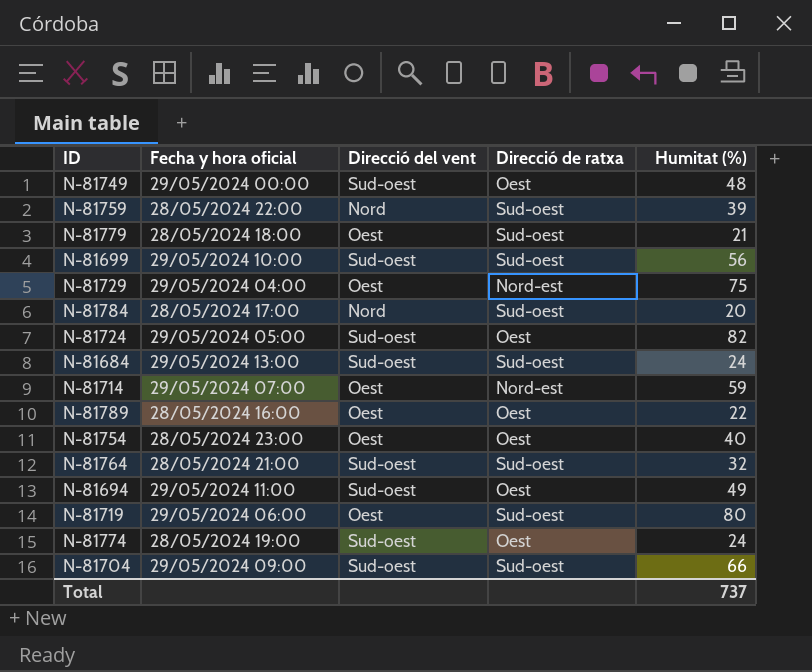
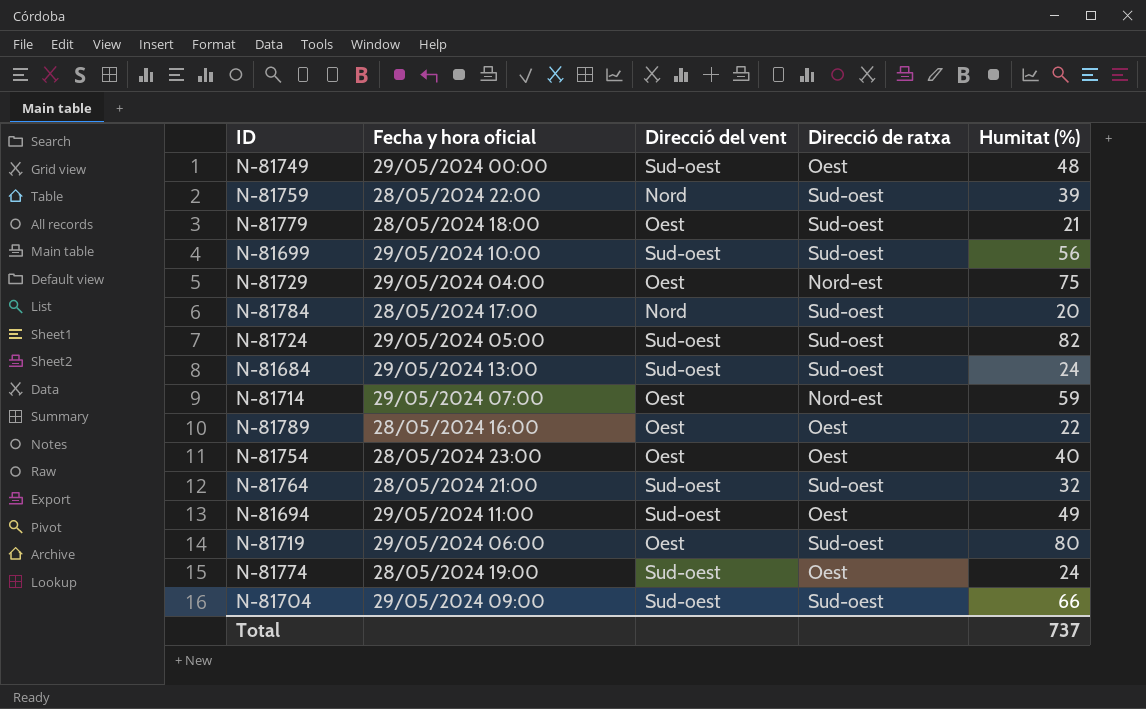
N-81724 | Direcció de ratxa: Oest -> Sud-oest

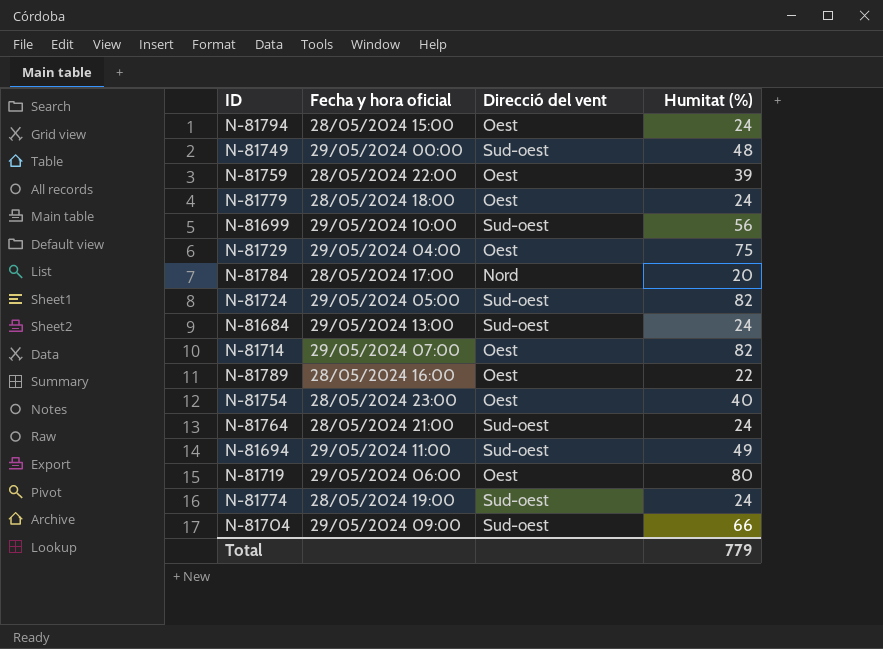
column Direcció de ratxa | position: 4 -> none
row N-81794: none -> 28/05/2024 15:00 | Oest | 24
N-81759 | Direcció del vent: Nord -> Oest
N-81779 | Humitat (%): 21 -> 24
N-81714 | Humitat (%): 59 -> 82
N-81764 | Humitat (%): 32 -> 24
Total | Humitat (%): 737 -> 779

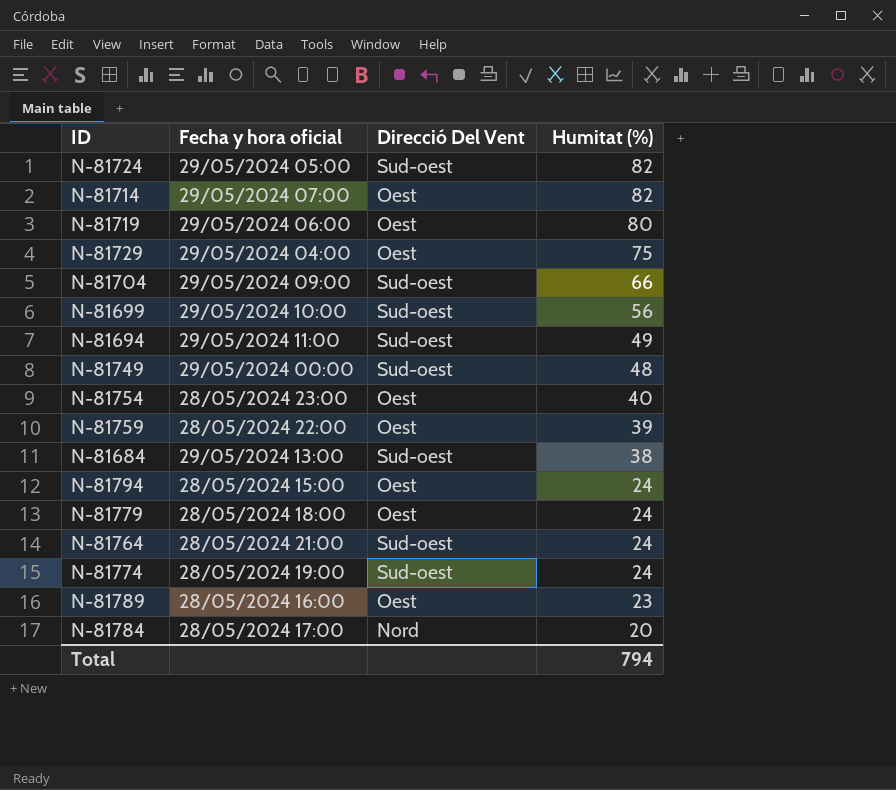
row order: none -> Humitat (%) descending
column name: Direcció del vent -> Direcció Del Vent
N-81684 | Humitat (%): 24 -> 38
N-81789 | Humitat (%): 22 -> 23
Total | Humitat (%): 779 -> 794

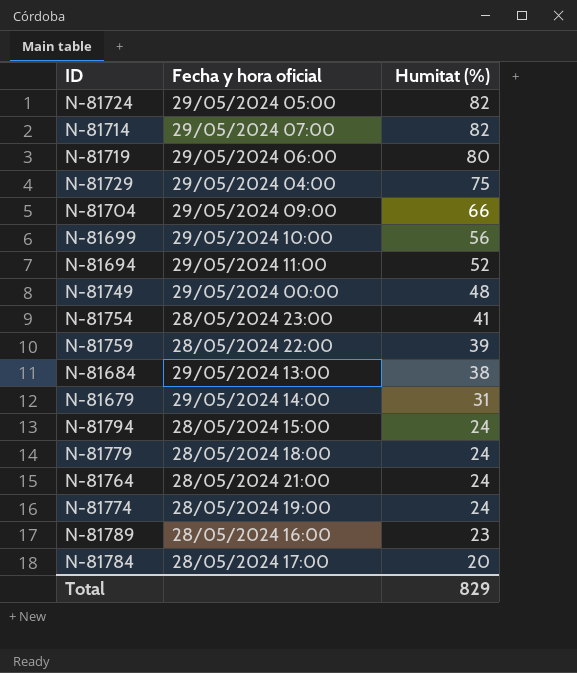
column Direcció Del Vent | position: 3 -> none
N-81694 | Humitat (%): 49 -> 52
N-81754 | Humitat (%): 40 -> 41
row N-81679: none -> 29/05/2024 14:00 | 31
Total | Humitat (%): 794 -> 829

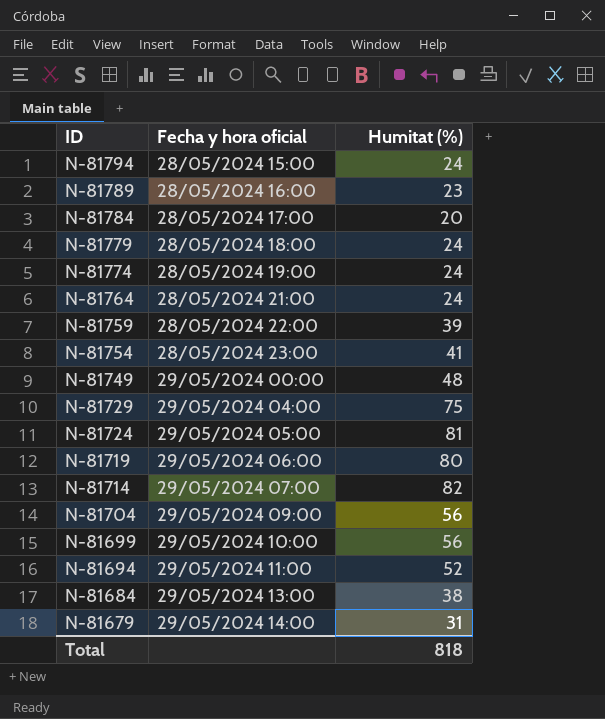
row order: Humitat (%) descending -> ID descending
N-81724 | Humitat (%): 82 -> 81
N-81704 | Humitat (%): 66 -> 56
Total | Humitat (%): 829 -> 818

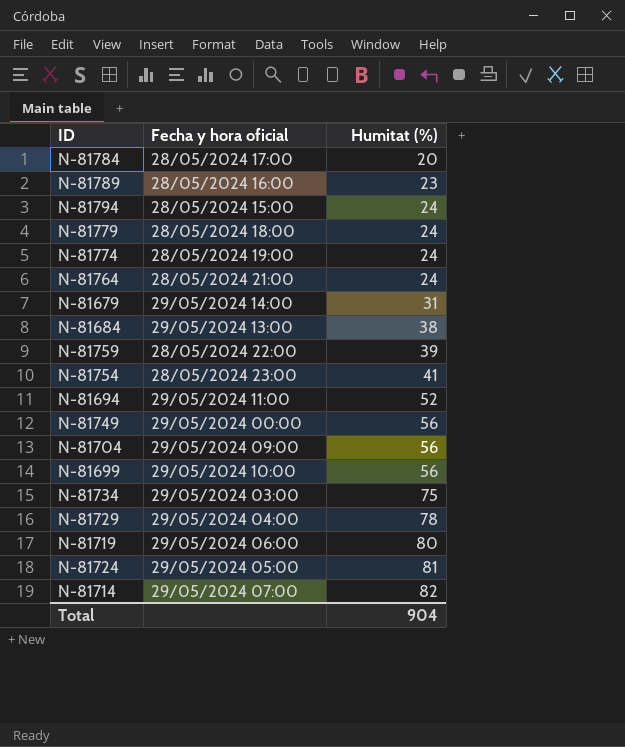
row order: ID descending -> Humitat (%) ascending
N-81749 | Humitat (%): 48 -> 56
row N-81734: none -> 29/05/2024 03:00 | 75
N-81729 | Humitat (%): 75 -> 78
Total | Humitat (%): 818 -> 904

